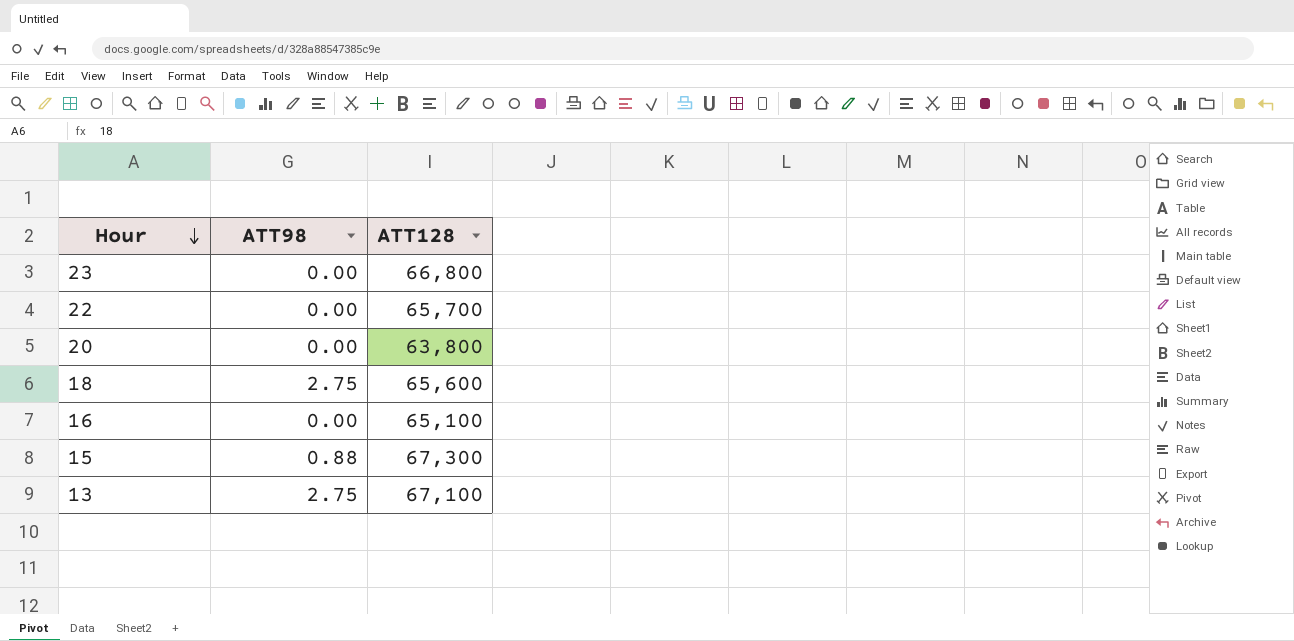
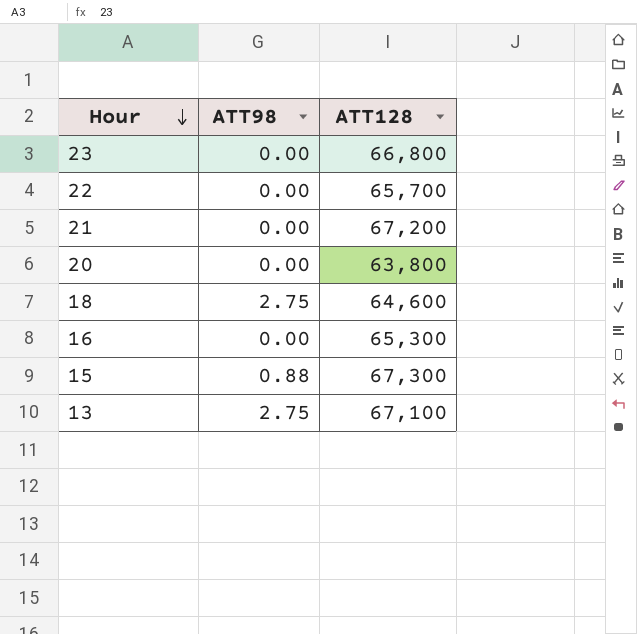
row 21: none -> 0.00 | 67,200
18 | ATT128: 65,600 -> 64,600
16 | ATT128: 65,100 -> 65,300

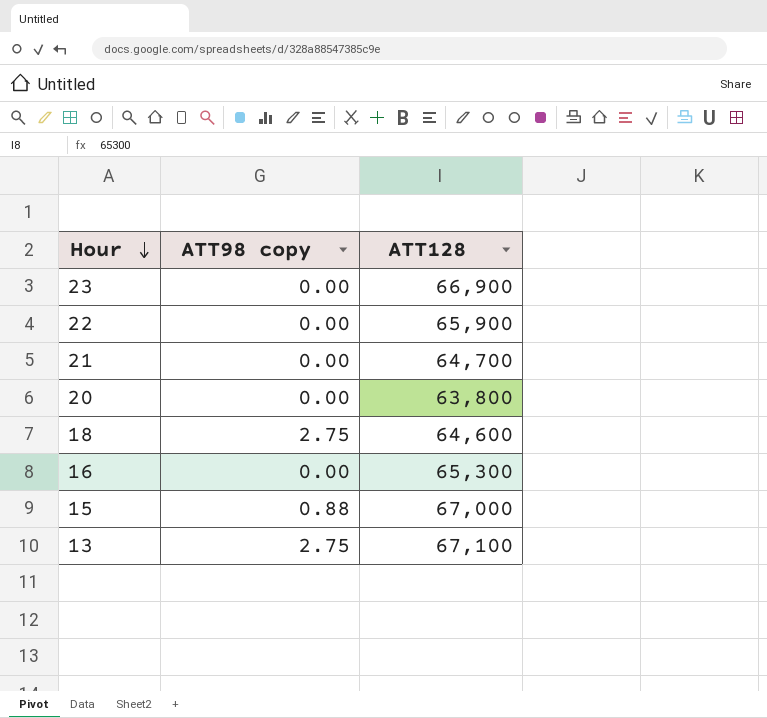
column name: ATT98 -> ATT98 copy
23 | ATT128: 66,800 -> 66,900
22 | ATT128: 65,700 -> 65,900
21 | ATT128: 67,200 -> 64,700
15 | ATT128: 67,300 -> 67,000

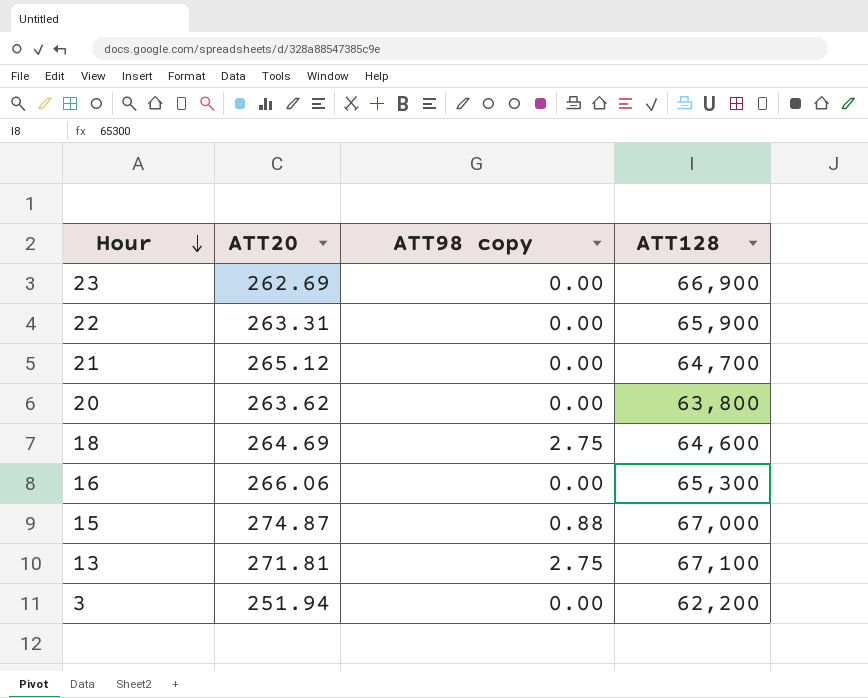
column ATT20 | position: none -> 2
row 3: none -> 251.94 | 0.00 | 62,200

